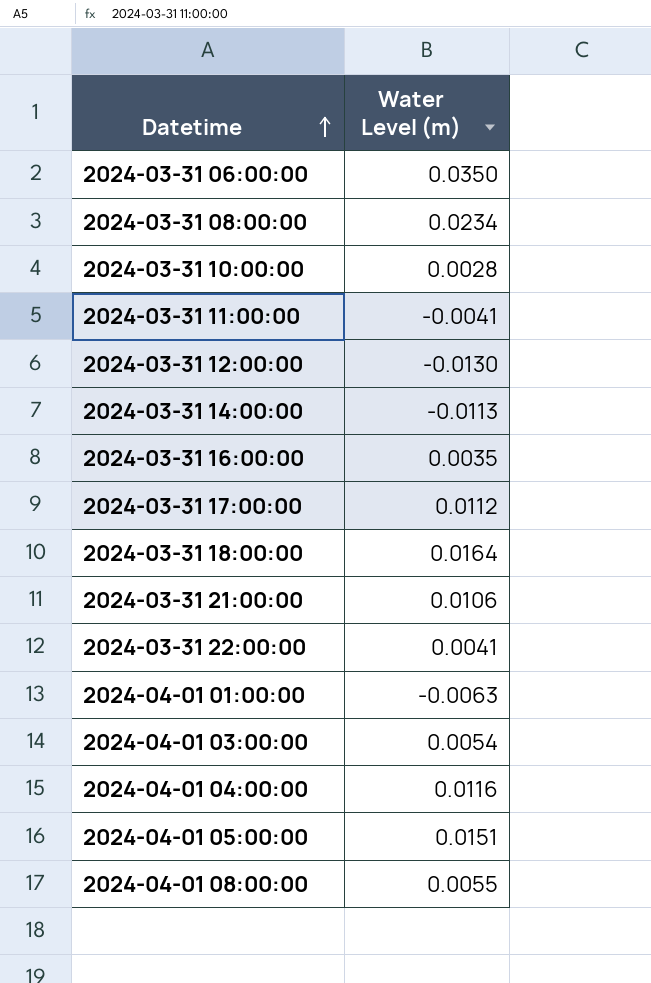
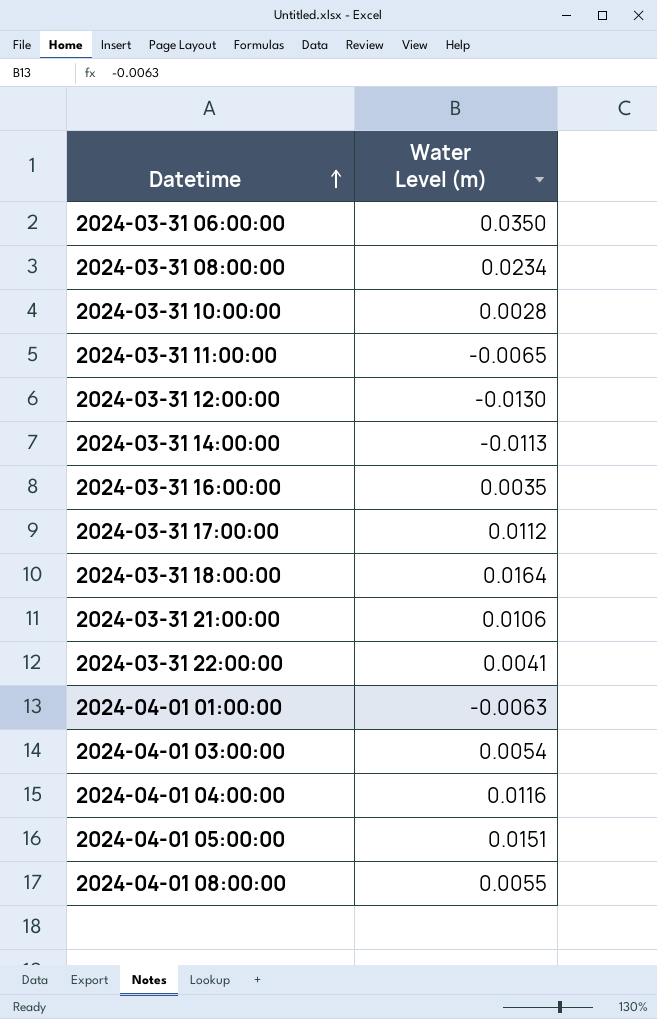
2024-03-31 11:00:00 | Water Level (m): -0.0041 -> -0.0065

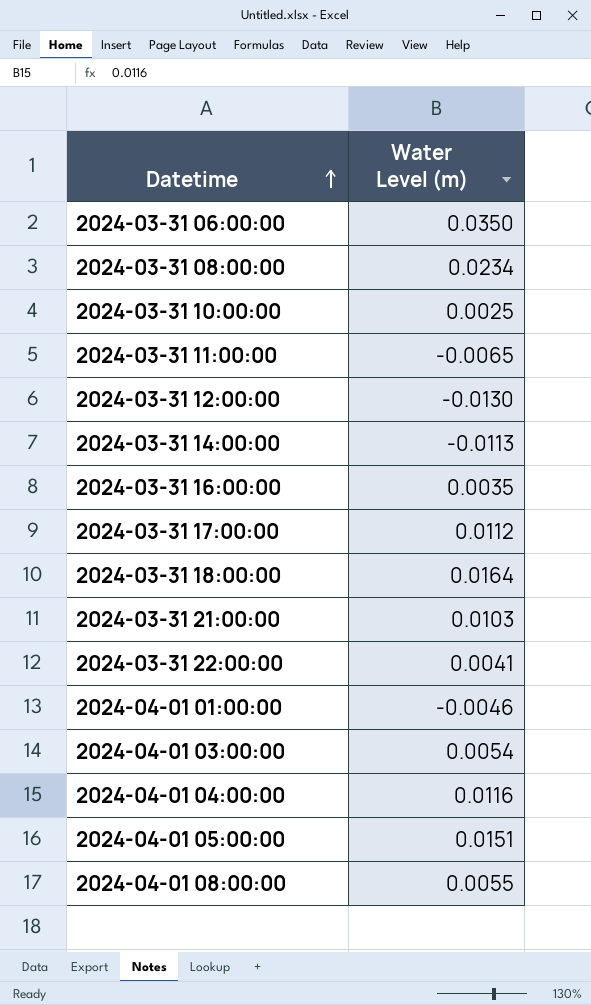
2024-03-31 10:00:00 | Water Level (m): 0.0028 -> 0.0025
2024-03-31 21:00:00 | Water Level (m): 0.0106 -> 0.0103
2024-04-01 01:00:00 | Water Level (m): -0.0063 -> -0.0046

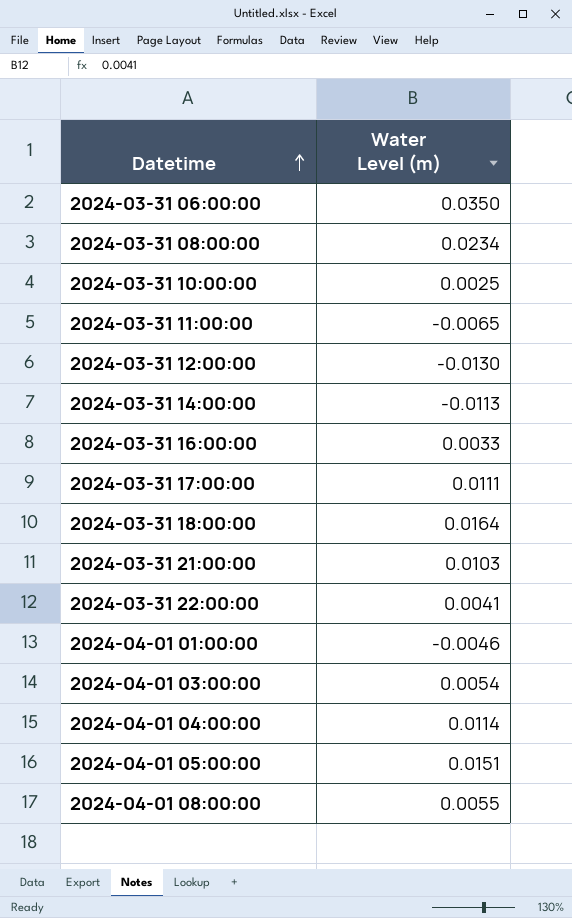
2024-03-31 16:00:00 | Water Level (m): 0.0035 -> 0.0033
2024-03-31 17:00:00 | Water Level (m): 0.0112 -> 0.0111
2024-04-01 04:00:00 | Water Level (m): 0.0116 -> 0.0114

